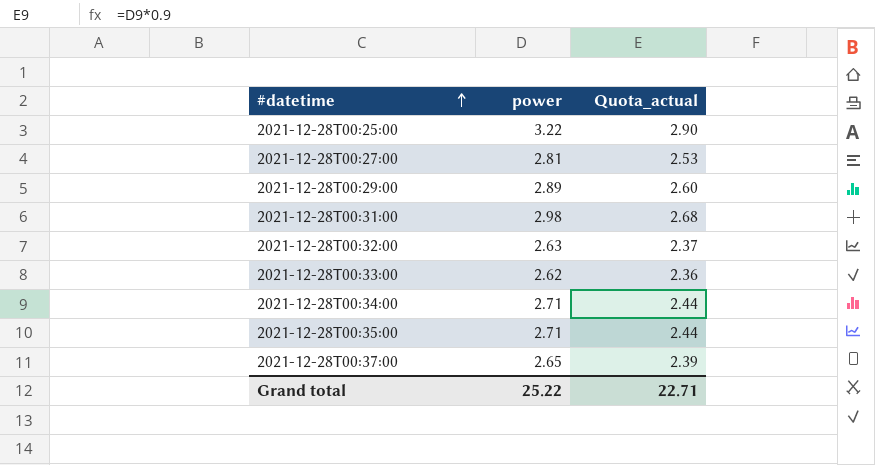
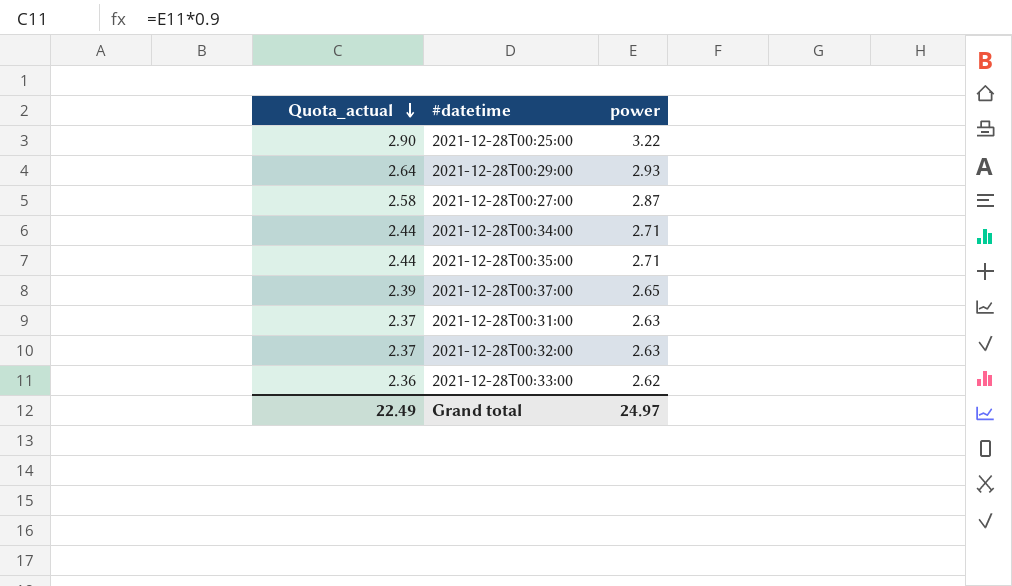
row order: #datetime ascending -> Quota_actual descending
column Quota_actual | position: 3 -> 1
2021-12-28T00:29:00 | Quota_actual: 2.60 -> 2.64
2021-12-28T00:29:00 | power: 2.89 -> 2.93
2021-12-28T00:27:00 | Quota_actual: 2.53 -> 2.58
2021-12-28T00:27:00 | power: 2.81 -> 2.87
2021-12-28T00:31:00 | Quota_actual: 2.68 -> 2.37
2021-12-28T00:31:00 | power: 2.98 -> 2.63
Grand total | Quota_actual: 22.71 -> 22.49
Grand total | power: 25.22 -> 24.97

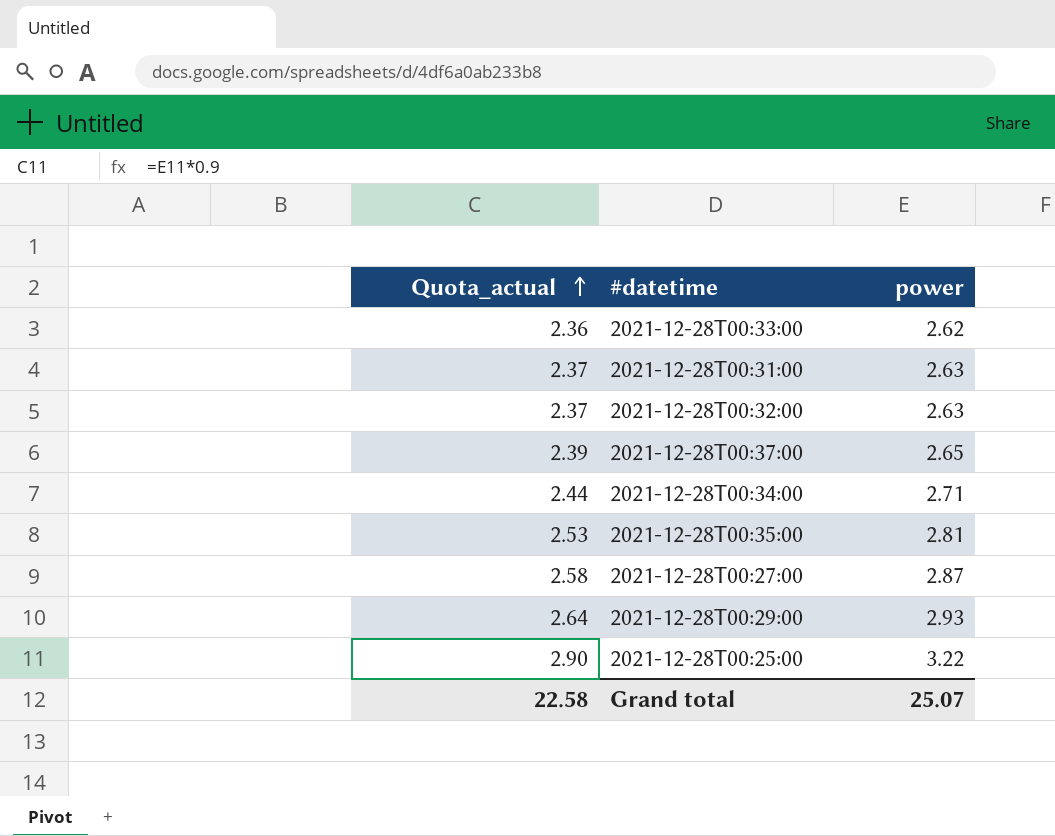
row order: Quota_actual descending -> Quota_actual ascending
2021-12-28T00:35:00 | Quota_actual: 2.44 -> 2.53
2021-12-28T00:35:00 | power: 2.71 -> 2.81
Grand total | Quota_actual: 22.49 -> 22.58
Grand total | power: 24.97 -> 25.07

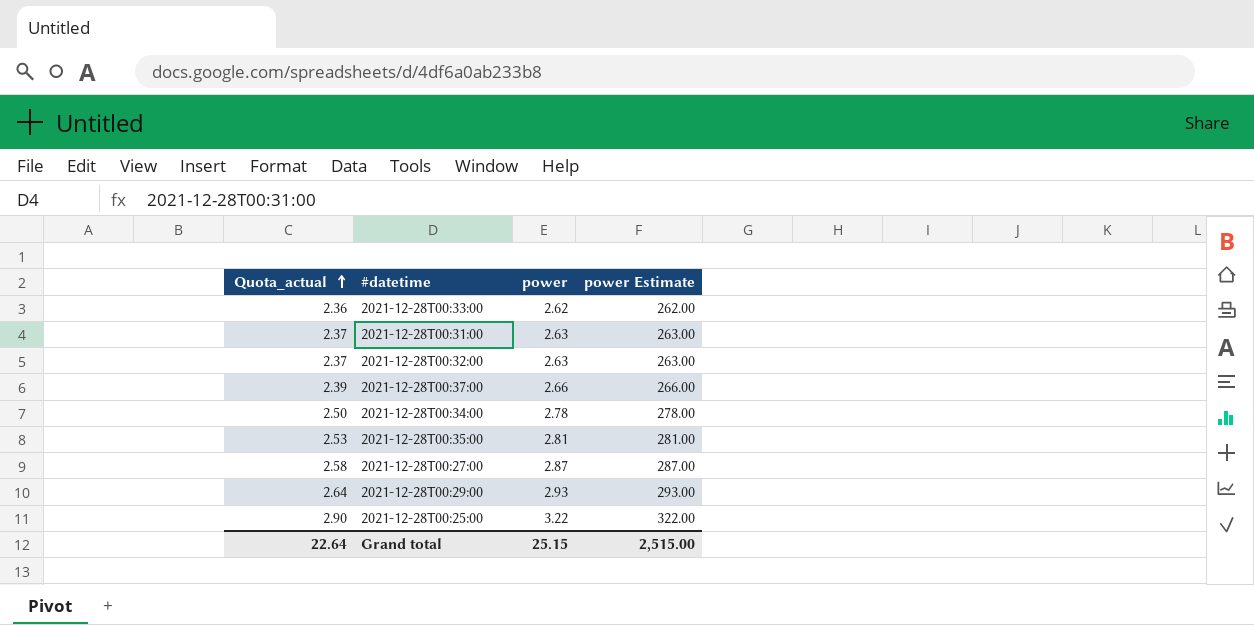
column power Estimate | formula: none -> [power] * 100
2021-12-28T00:37:00 | power: 2.65 -> 2.66
2021-12-28T00:34:00 | Quota_actual: 2.44 -> 2.50
2021-12-28T00:34:00 | power: 2.71 -> 2.78
Grand total | Quota_actual: 22.58 -> 22.64
Grand total | power: 25.07 -> 25.15

